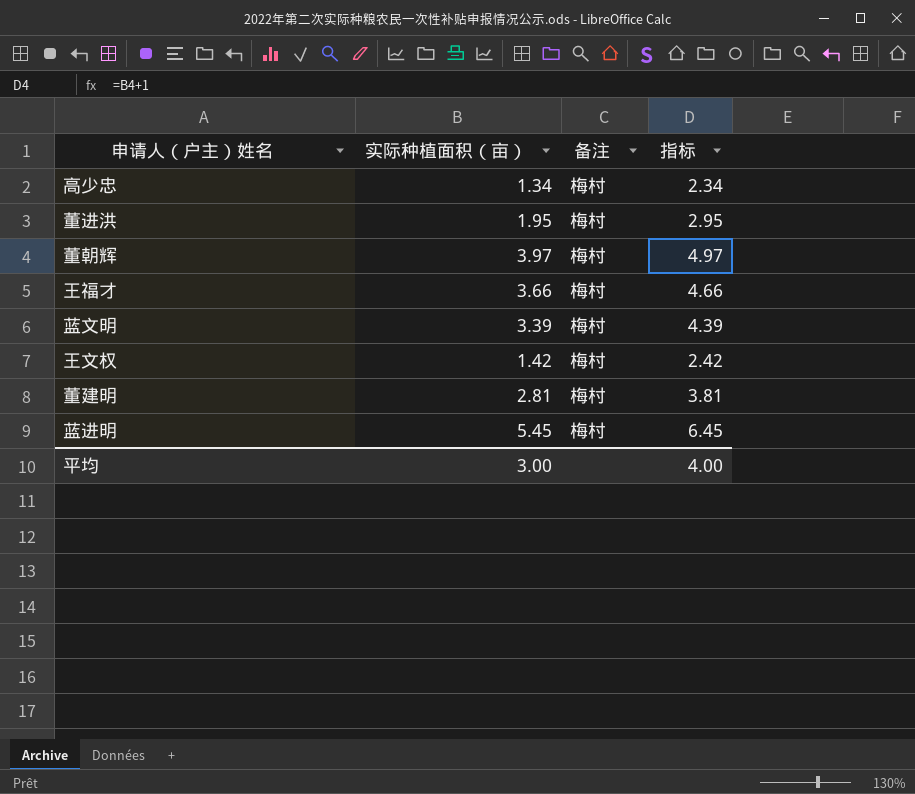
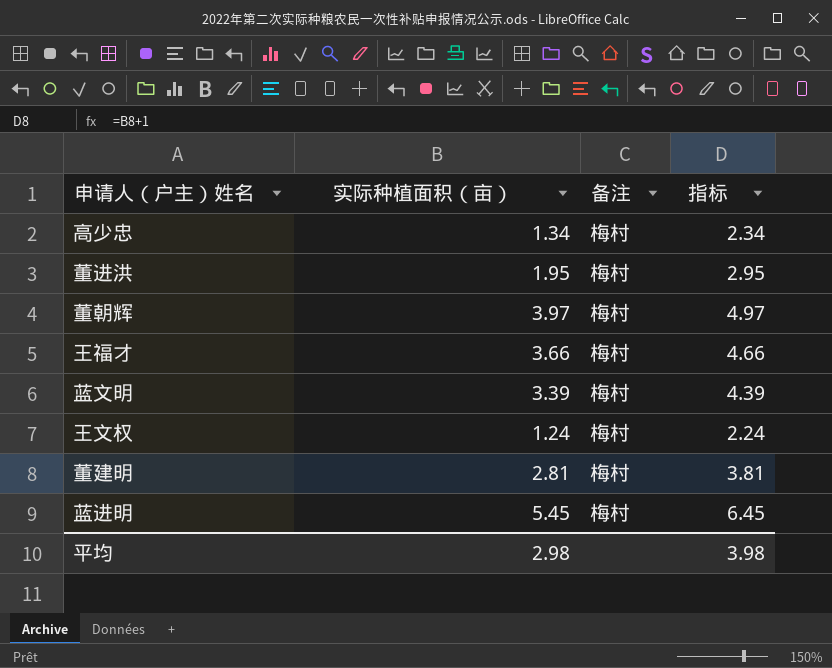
王文权 | 实际种植面积（亩）: 1.42 -> 1.24
王文权 | 指标: 2.42 -> 2.24
平均 | 实际种植面积（亩）: 3.00 -> 2.98
平均 | 指标: 4.00 -> 3.98

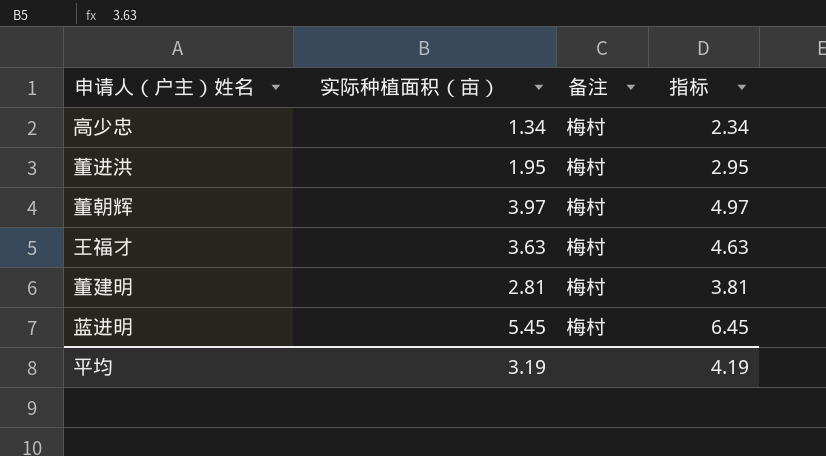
row 蓝文明: 3.39 | 梅村 | 4.39 -> none
row 王文权: 1.24 | 梅村 | 2.24 -> none
王福才 | 实际种植面积（亩）: 3.66 -> 3.63
王福才 | 指标: 4.66 -> 4.63
平均 | 实际种植面积（亩）: 2.98 -> 3.19
平均 | 指标: 3.98 -> 4.19

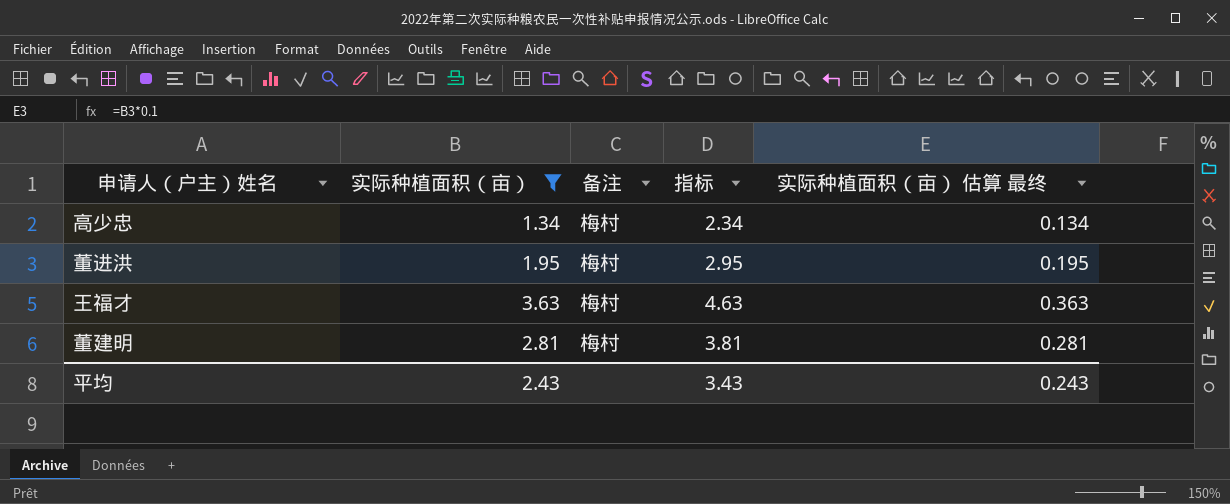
filter: none -> 实际种植面积（亩） <= 3.63
column 实际种植面积（亩） 估算 最终 | formula: none -> [实际种植面积（亩）] * 0.1
平均 | 实际种植面积（亩）: 3.19 -> 2.43
平均 | 指标: 4.19 -> 3.43

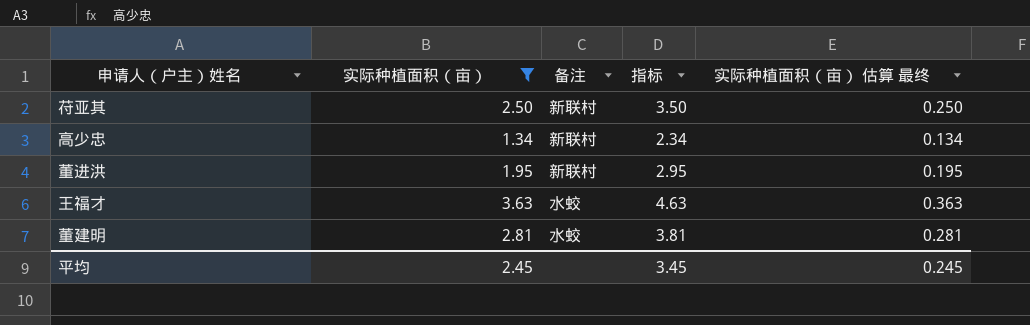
row 苻亚其: none -> 2.50 | 新联村 | 3.50 | 0.250
高少忠 | 备注: 梅村 -> 新联村
董进洪 | 备注: 梅村 -> 新联村
王福才 | 备注: 梅村 -> 水蛟
董建明 | 备注: 梅村 -> 水蛟
平均 | 实际种植面积（亩）: 2.43 -> 2.45
平均 | 指标: 3.43 -> 3.45
平均 | 实际种植面积（亩） 估算 最终: 0.243 -> 0.245

